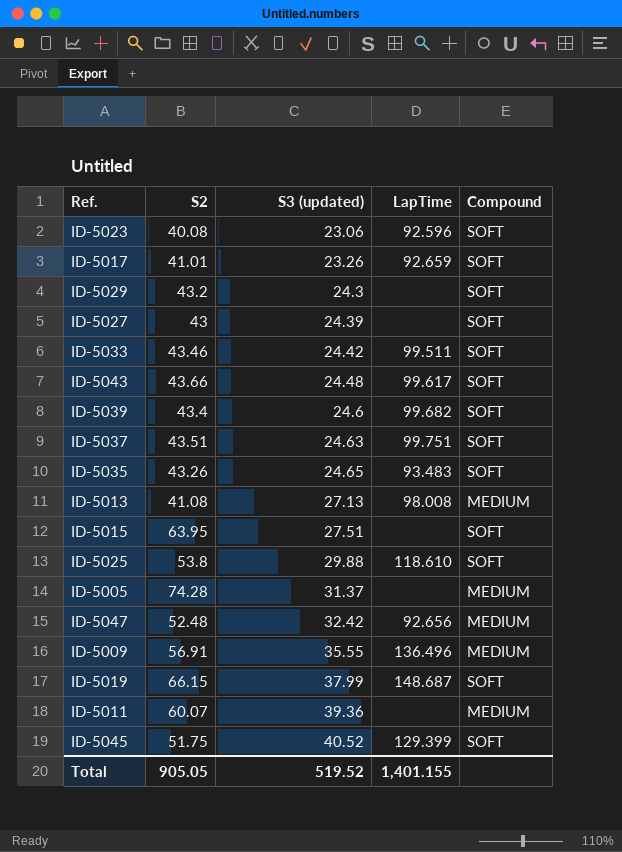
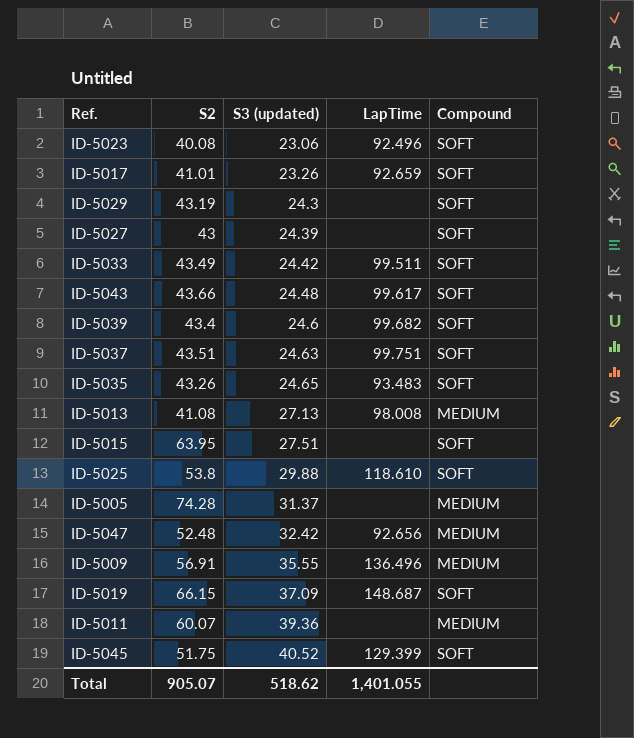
ID-5023 | LapTime: 92.596 -> 92.496
ID-5029 | S2: 43.2 -> 43.19
ID-5033 | S2: 43.46 -> 43.49
ID-5019 | S3 (updated): 37.99 -> 37.09
Total | S2: 905.05 -> 905.07
Total | S3 (updated): 519.52 -> 518.62
Total | LapTime: 1,401.155 -> 1,401.055

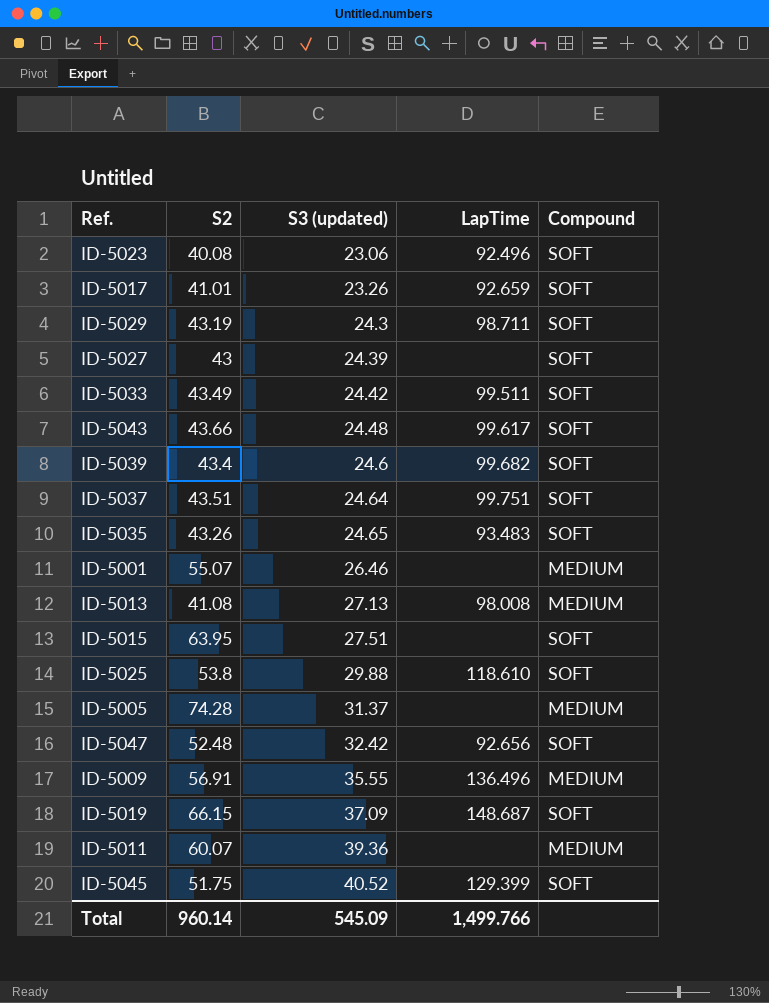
ID-5029 | LapTime: none -> 98.711
ID-5037 | S3 (updated): 24.63 -> 24.64
row ID-5001: none -> 55.07 | 26.46 | none | MEDIUM
ID-5047 | Compound: MEDIUM -> SOFT
Total | S2: 905.07 -> 960.14
Total | S3 (updated): 518.62 -> 545.09
Total | LapTime: 1,401.055 -> 1,499.766

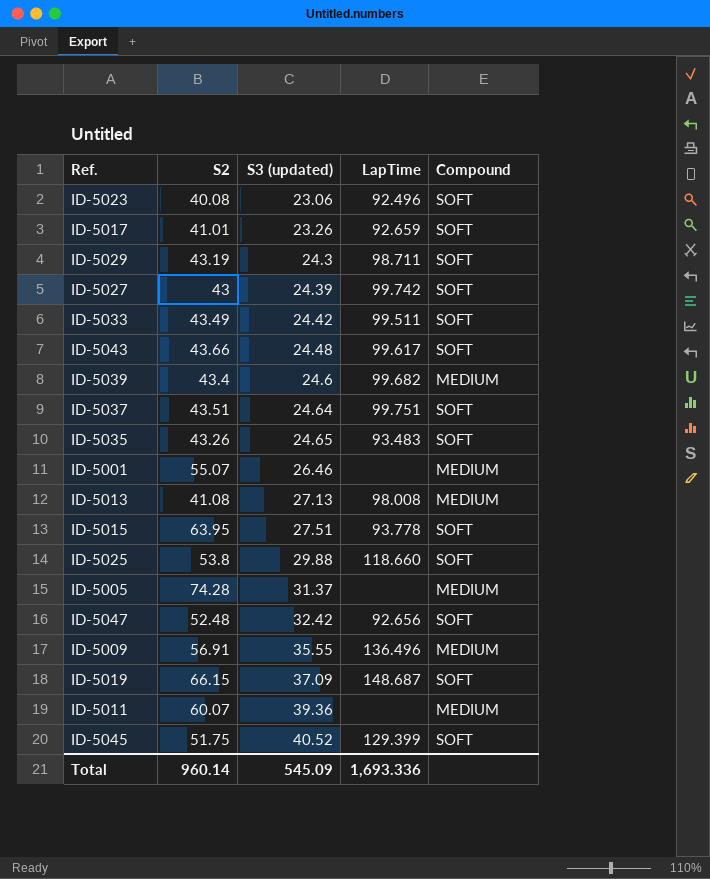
ID-5027 | LapTime: none -> 99.742
ID-5039 | Compound: SOFT -> MEDIUM
ID-5015 | LapTime: none -> 93.778
ID-5025 | LapTime: 118.610 -> 118.660
Total | LapTime: 1,499.766 -> 1,693.336

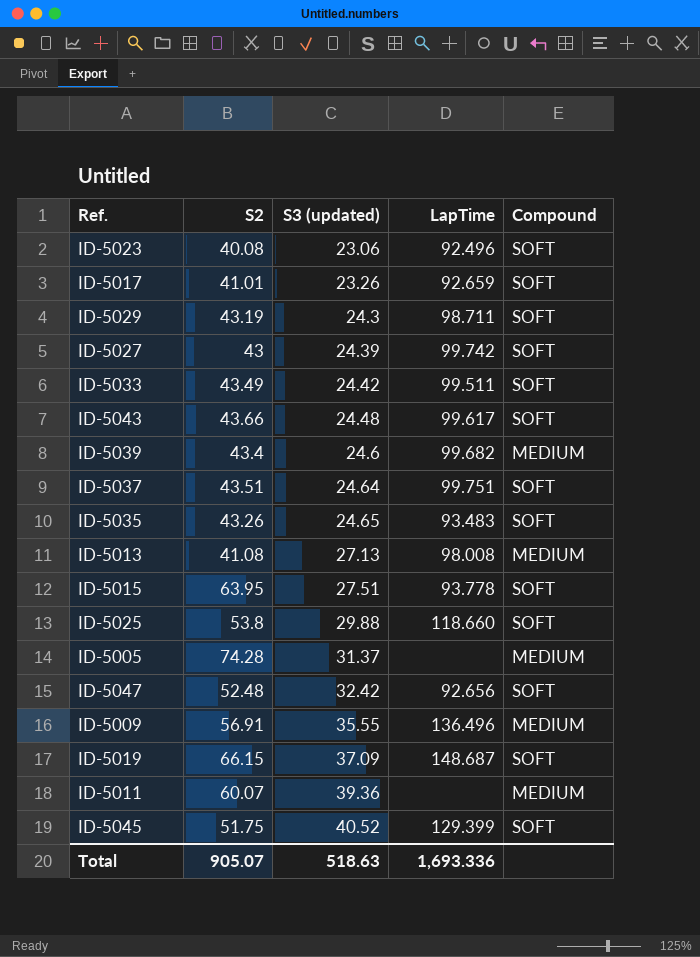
row ID-5001: 55.07 | 26.46 | none | MEDIUM -> none
Total | S2: 960.14 -> 905.07
Total | S3 (updated): 545.09 -> 518.63

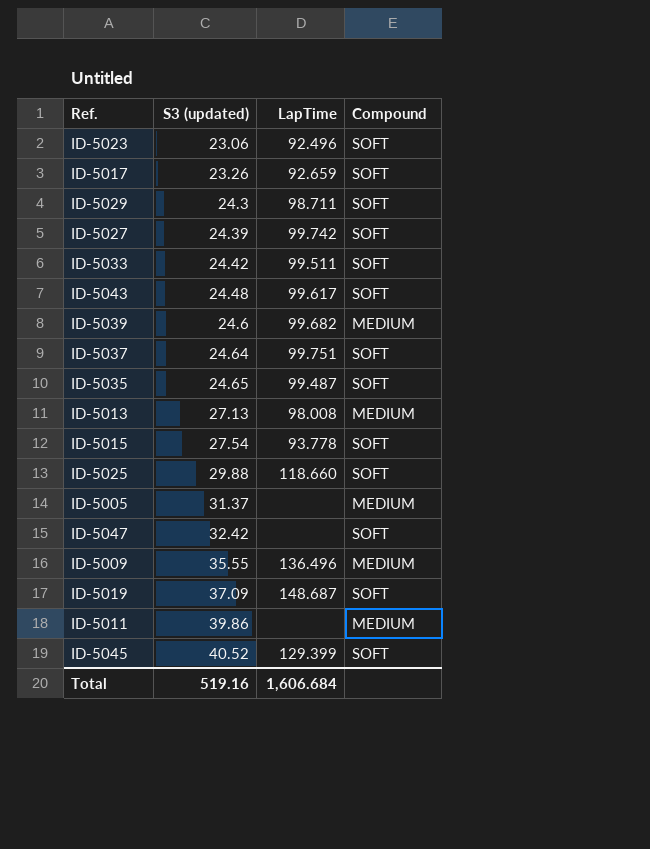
column S2 | position: 2 -> none
ID-5035 | LapTime: 93.483 -> 99.487
ID-5015 | S3 (updated): 27.51 -> 27.54
ID-5047 | LapTime: 92.656 -> none
ID-5011 | S3 (updated): 39.36 -> 39.86
Total | S3 (updated): 518.63 -> 519.16
Total | LapTime: 1,693.336 -> 1,606.684

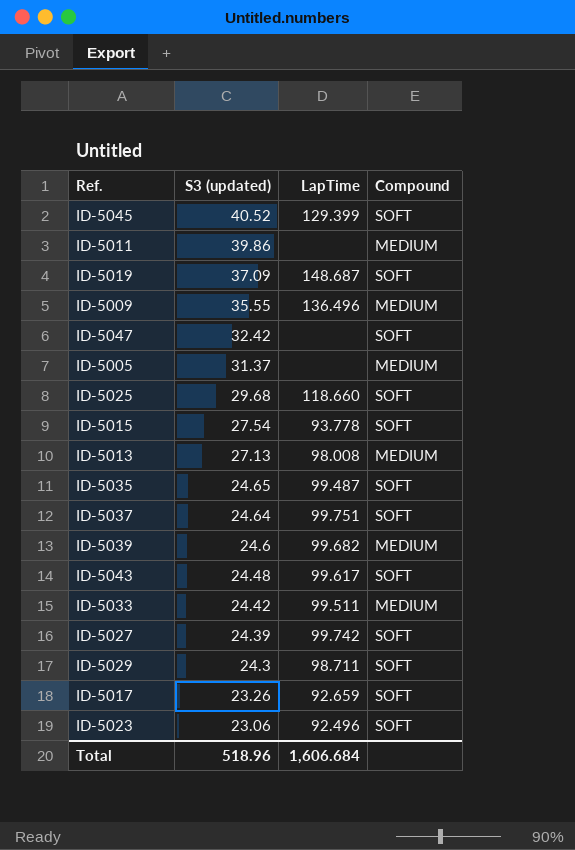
row order: S3 (updated) ascending -> S3 (updated) descending
ID-5025 | S3 (updated): 29.88 -> 29.68
ID-5033 | Compound: SOFT -> MEDIUM
Total | S3 (updated): 519.16 -> 518.96

